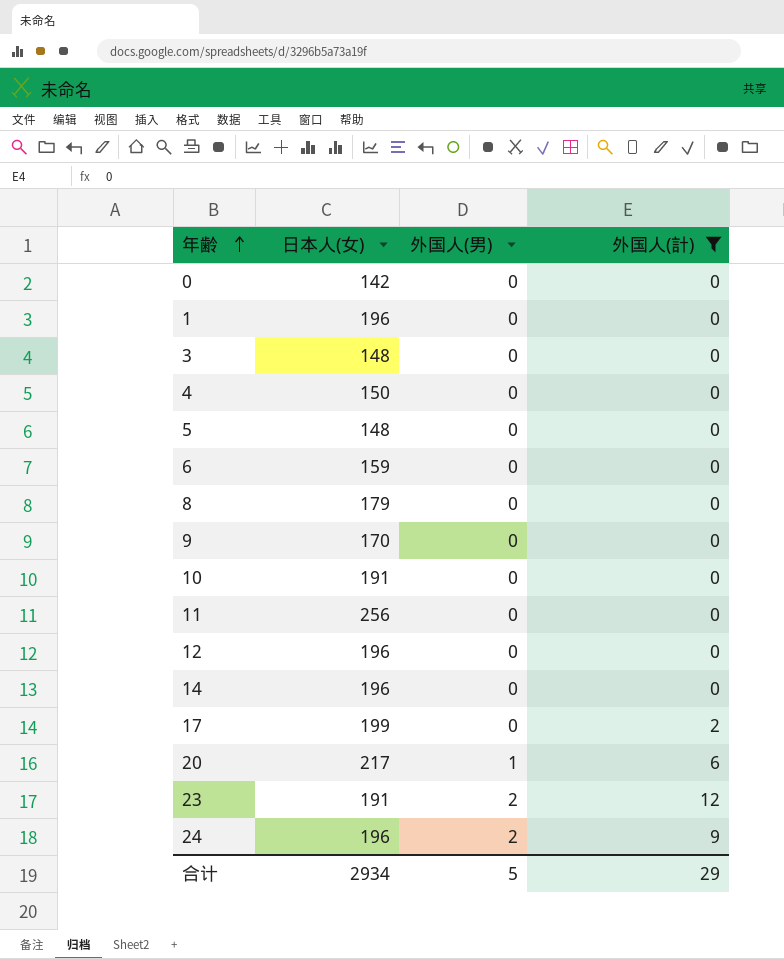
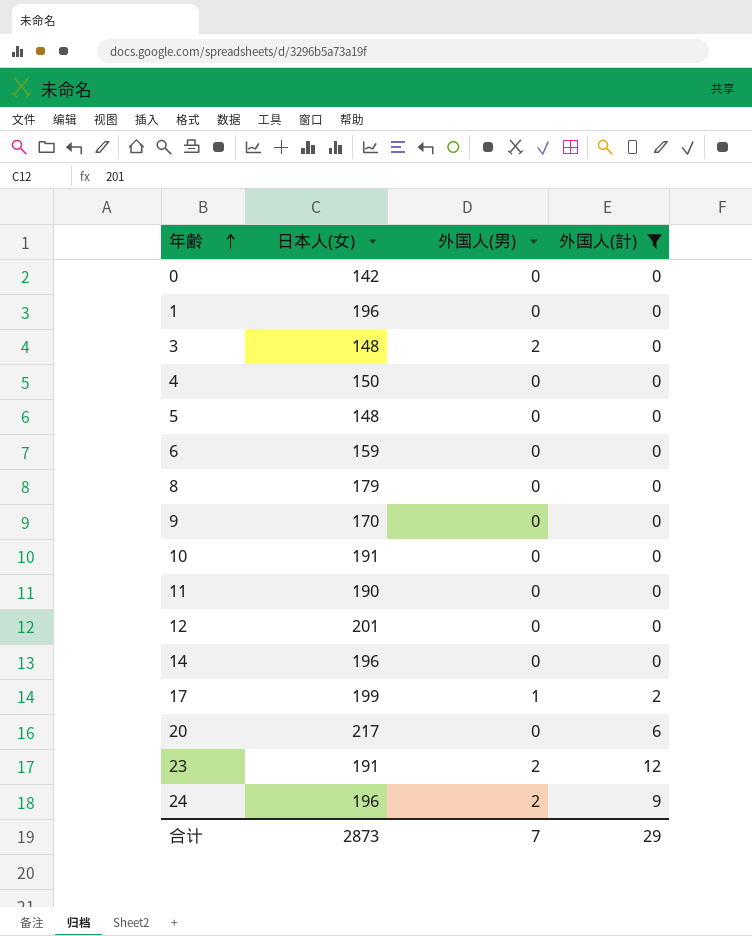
3 | 外国人(男): 0 -> 2
11 | 日本人(女): 256 -> 190
12 | 日本人(女): 196 -> 201
17 | 外国人(男): 0 -> 1
20 | 外国人(男): 1 -> 0
合计 | 日本人(女): 2934 -> 2873
合计 | 外国人(男): 5 -> 7

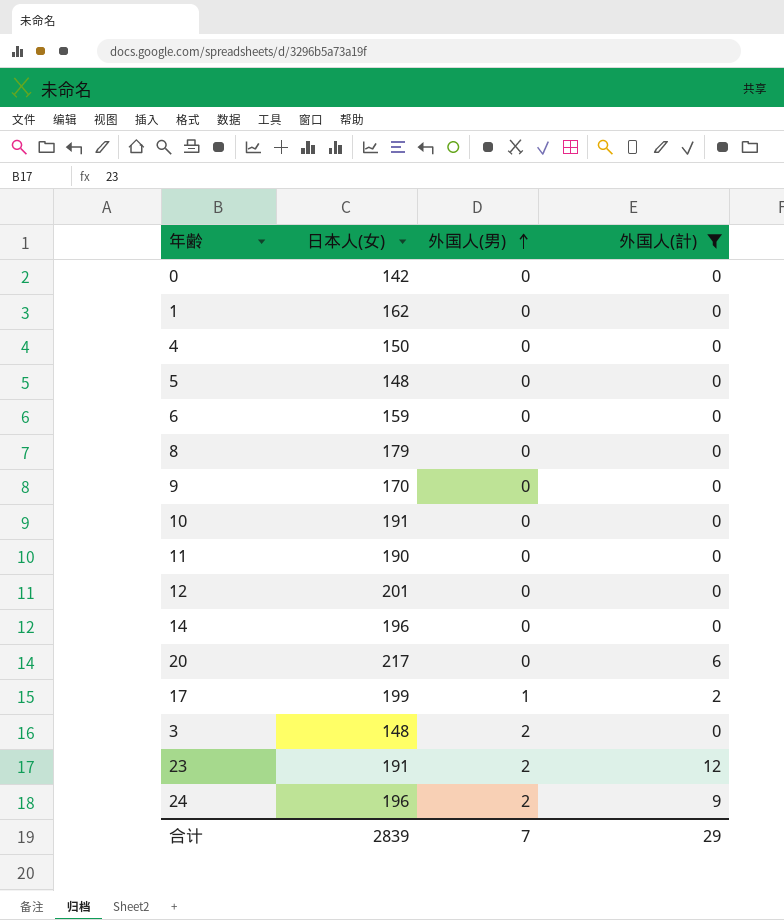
row order: 年齢 ascending -> 外国人(男) ascending
1 | 日本人(女): 196 -> 162
合计 | 日本人(女): 2873 -> 2839

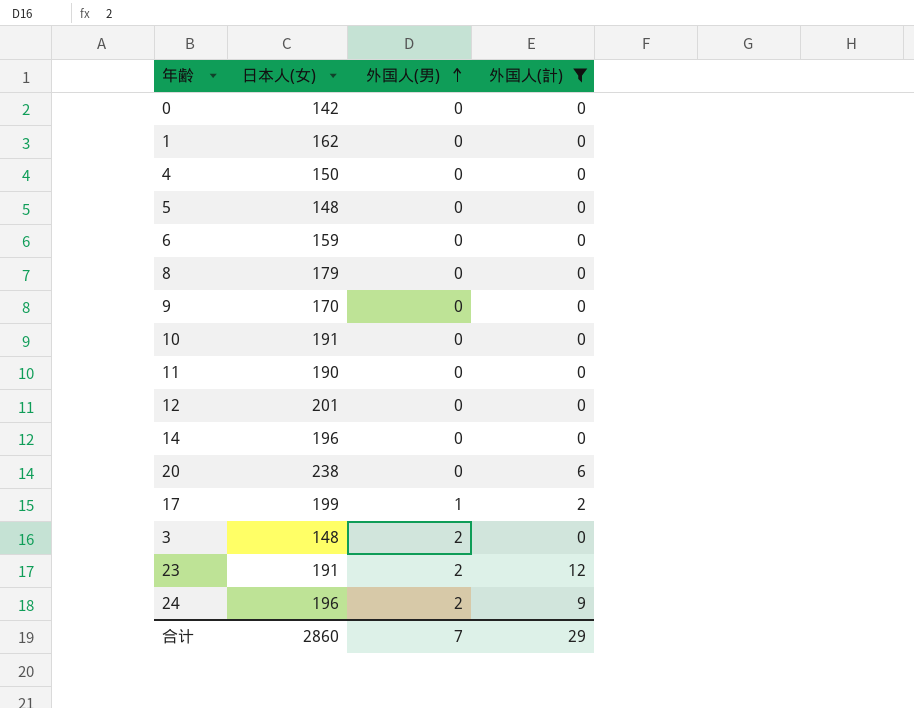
20 | 日本人(女): 217 -> 238
合计 | 日本人(女): 2839 -> 2860

